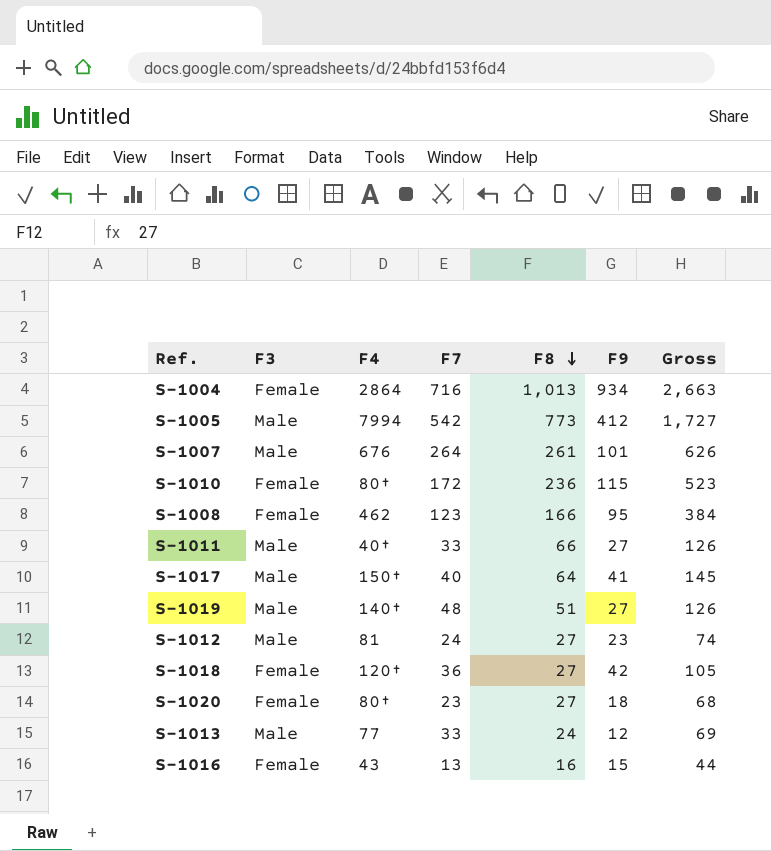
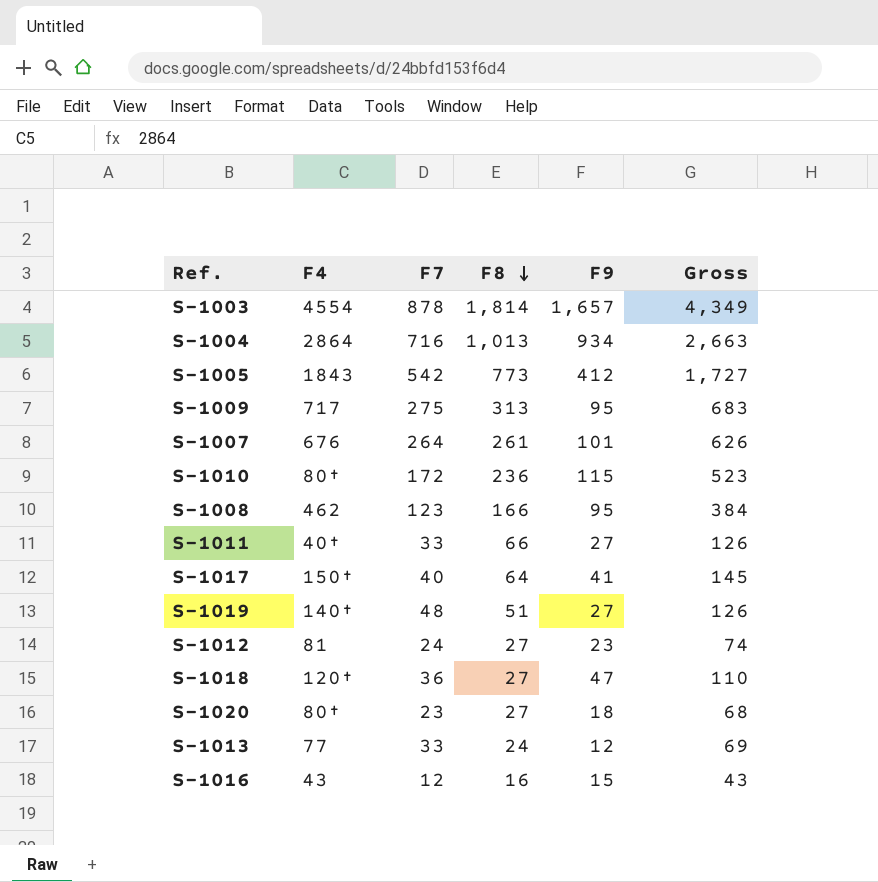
column F3 | position: 2 -> none
row S-1003: none -> 4554 | 878 | 1,814 | 1,657 | 4,349
S-1005 | F4: 7994 -> 1843
row S-1009: none -> 717 | 275 | 313 | 95 | 683
S-1018 | F9: 42 -> 47
S-1018 | Gross: 105 -> 110
S-1016 | F7: 13 -> 12
S-1016 | Gross: 44 -> 43

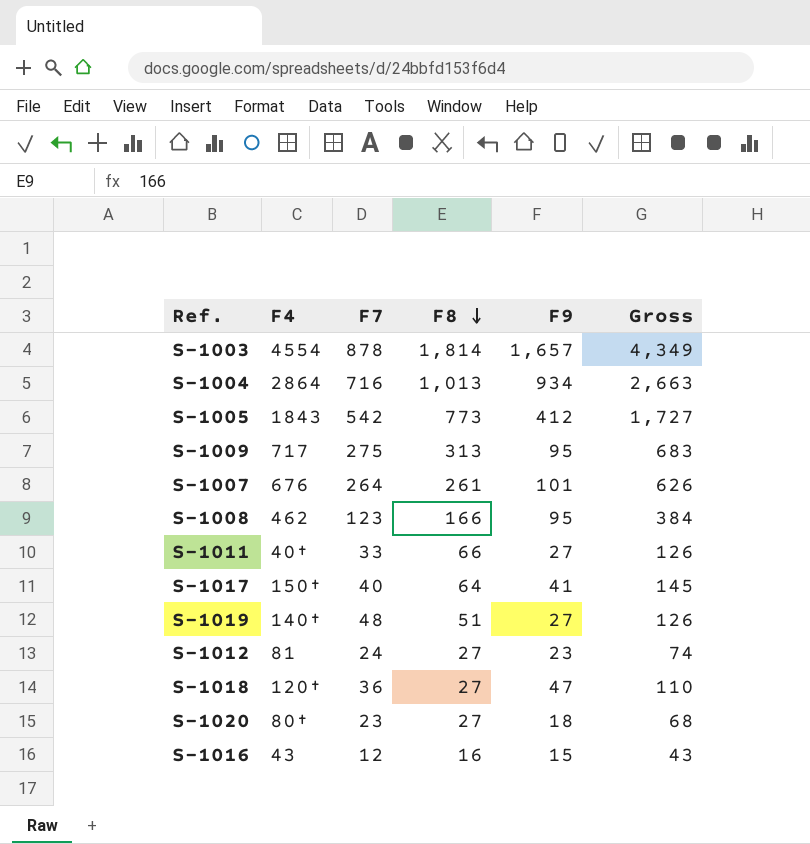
row S-1010: 80† | 172 | 236 | 115 | 523 -> none
row S-1013: 77 | 33 | 24 | 12 | 69 -> none

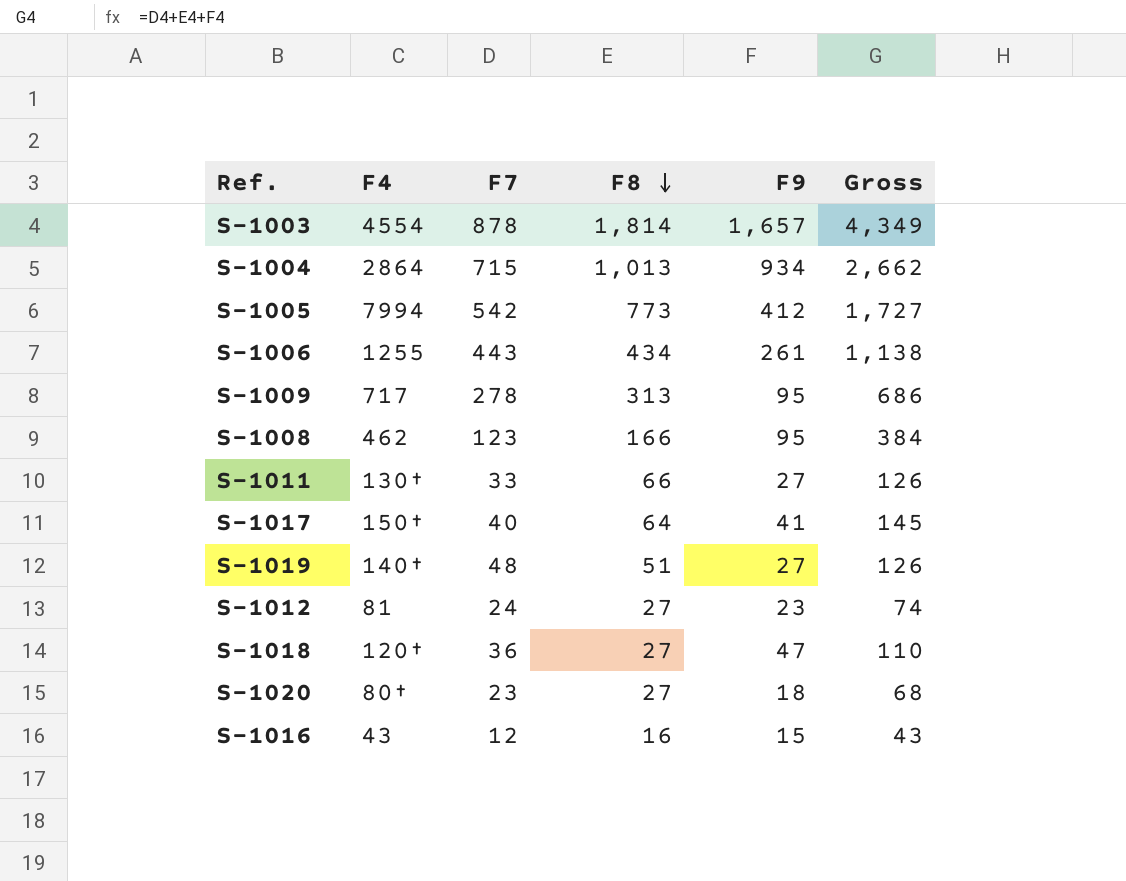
row S-1007: 676 | 264 | 261 | 101 | 626 -> none
S-1004 | F7: 716 -> 715
S-1004 | Gross: 2,663 -> 2,662
S-1005 | F4: 1843 -> 7994
row S-1006: none -> 1255 | 443 | 434 | 261 | 1,138
S-1009 | F7: 275 -> 278
S-1009 | Gross: 683 -> 686
S-1011 | F4: 40† -> 130†

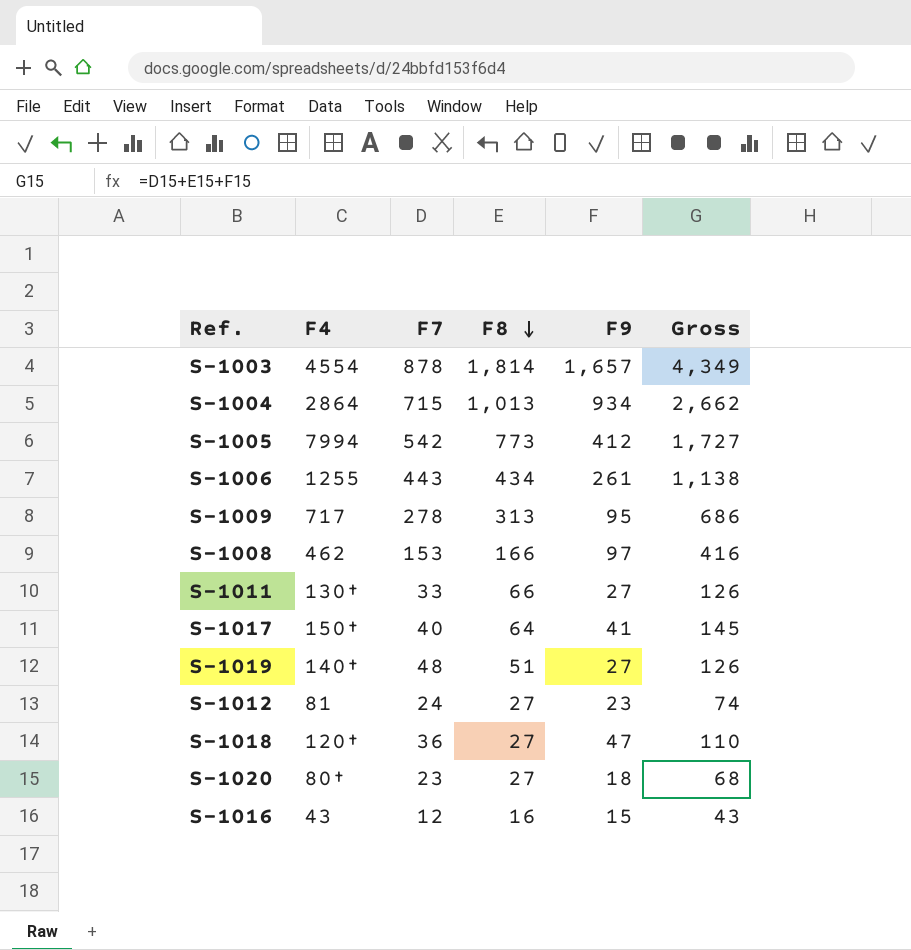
S-1008 | F7: 123 -> 153
S-1008 | F9: 95 -> 97
S-1008 | Gross: 384 -> 416

